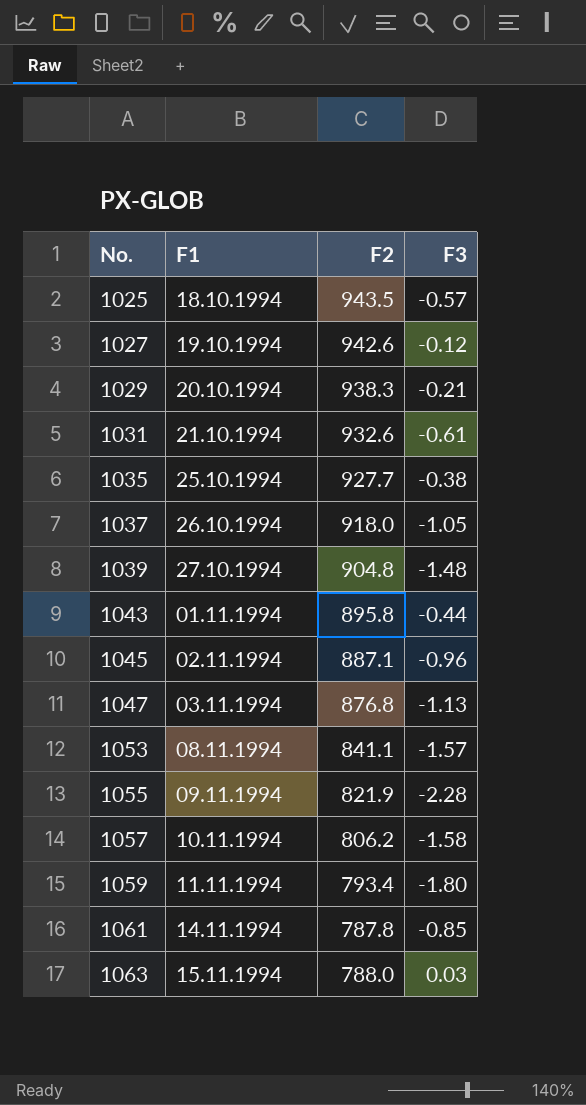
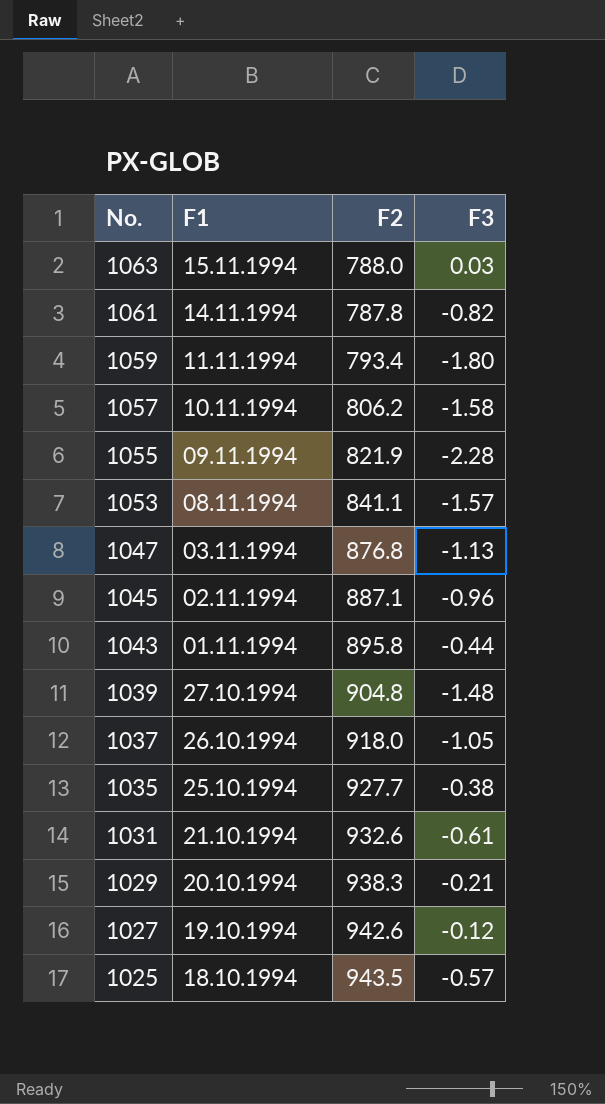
row order: No. ascending -> No. descending
1061 | F3: -0.85 -> -0.82

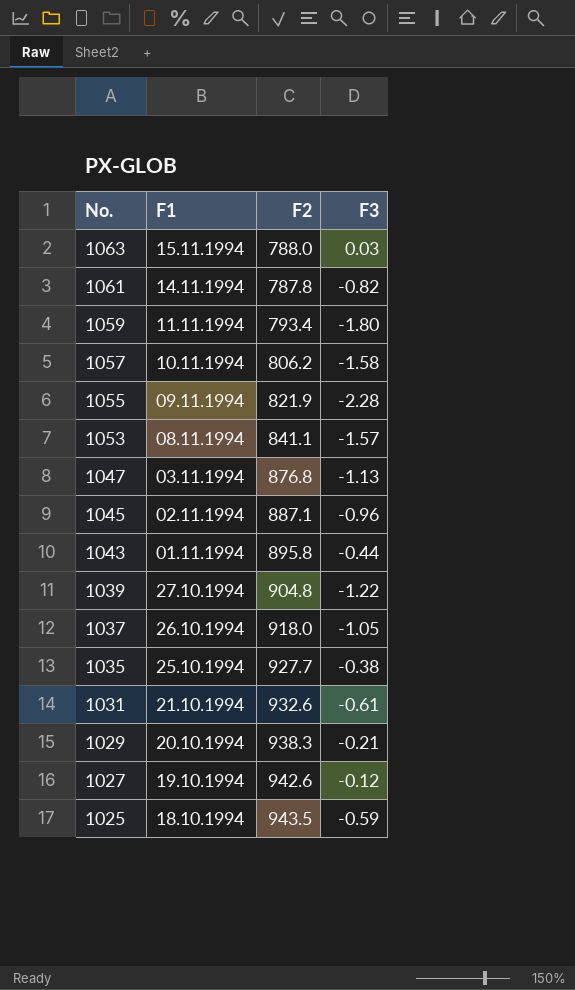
1039 | F3: -1.48 -> -1.22
1025 | F3: -0.57 -> -0.59

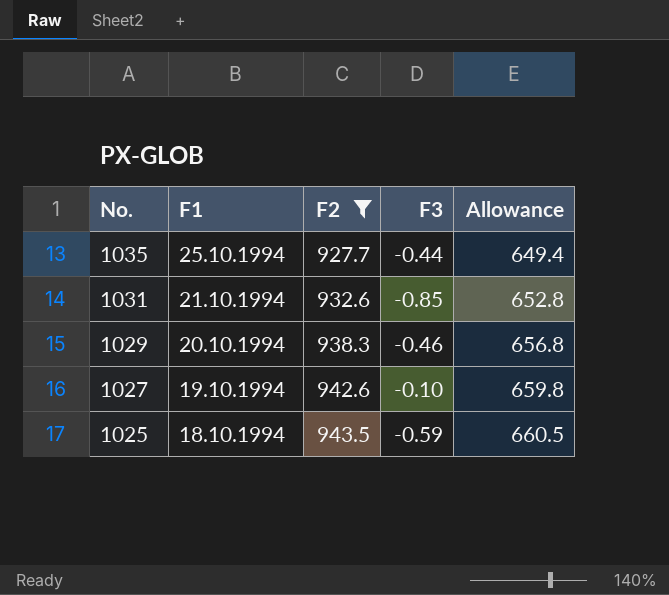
filter: none -> F2 >= 927.7
column Allowance | formula: none -> [F2] * 0.7
1035 | F3: -0.38 -> -0.44
1031 | F3: -0.61 -> -0.85
1029 | F3: -0.21 -> -0.46
1027 | F3: -0.12 -> -0.10

